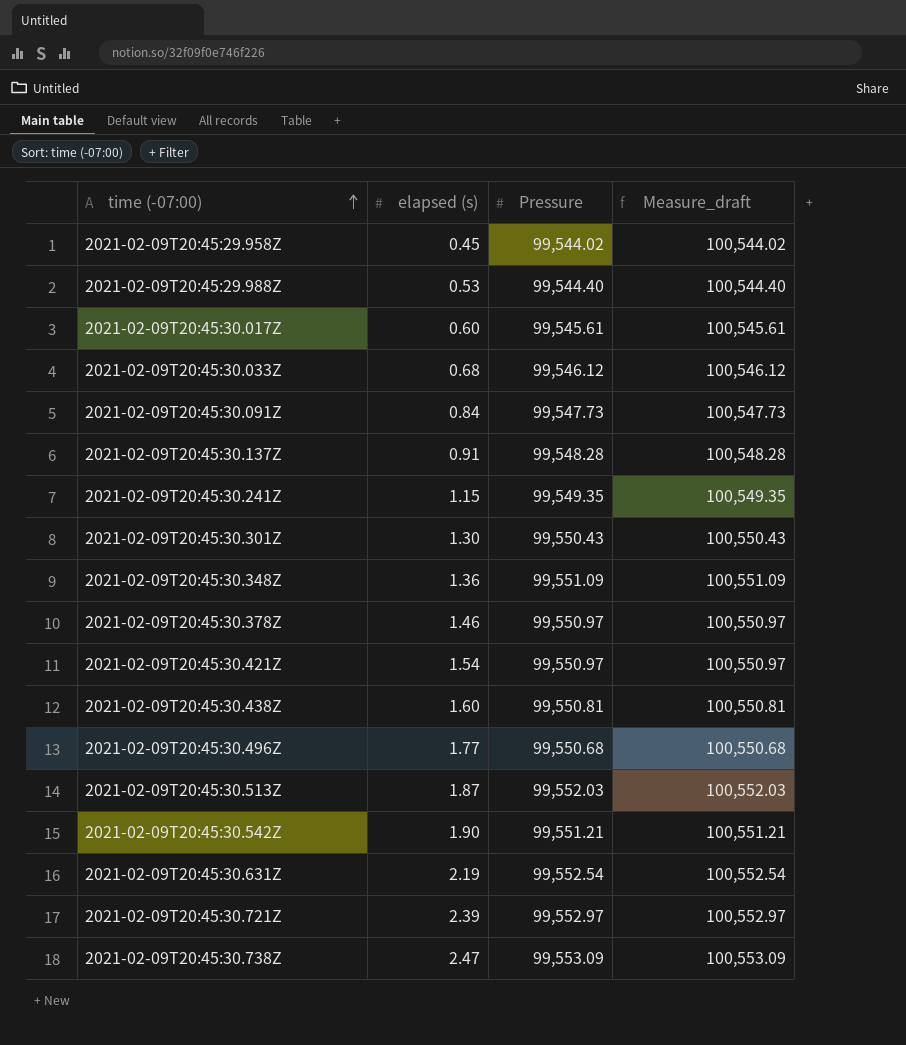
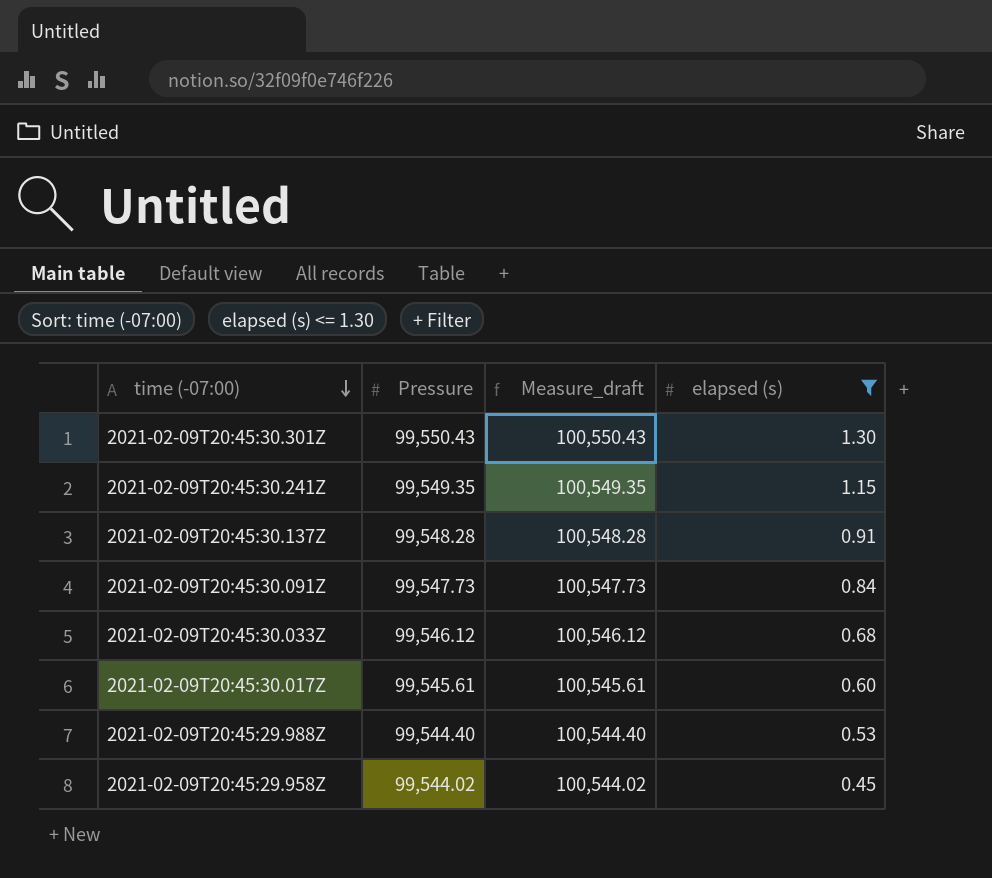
filter: none -> elapsed (s) <= 1.30
row order: time (-07:00) ascending -> time (-07:00) descending
column elapsed (s) | position: 2 -> 4

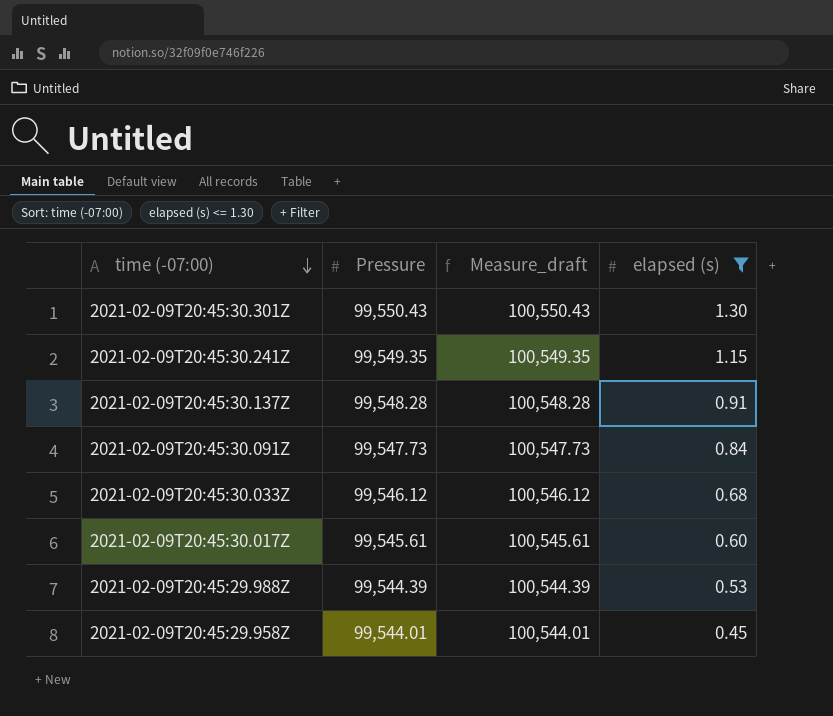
2021-02-09T20:45:29.988Z | Pressure: 99,544.40 -> 99,544.39
2021-02-09T20:45:29.988Z | Measure_draft: 100,544.40 -> 100,544.39
2021-02-09T20:45:29.958Z | Pressure: 99,544.02 -> 99,544.01
2021-02-09T20:45:29.958Z | Measure_draft: 100,544.02 -> 100,544.01

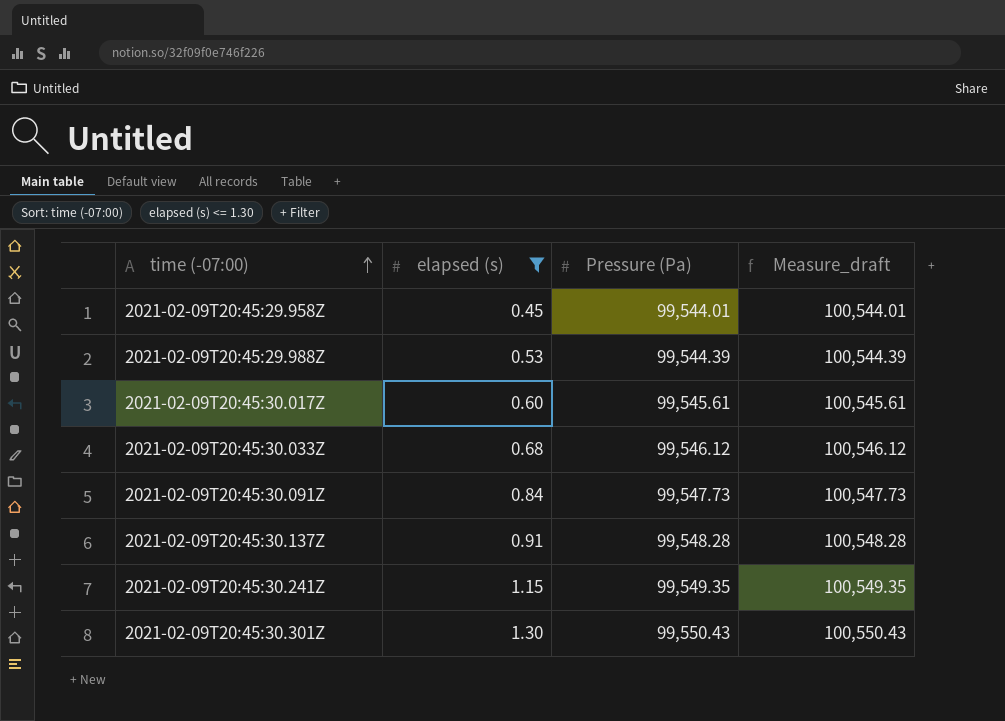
row order: time (-07:00) descending -> time (-07:00) ascending
column elapsed (s) | position: 4 -> 2
column name: Pressure -> Pressure (Pa)

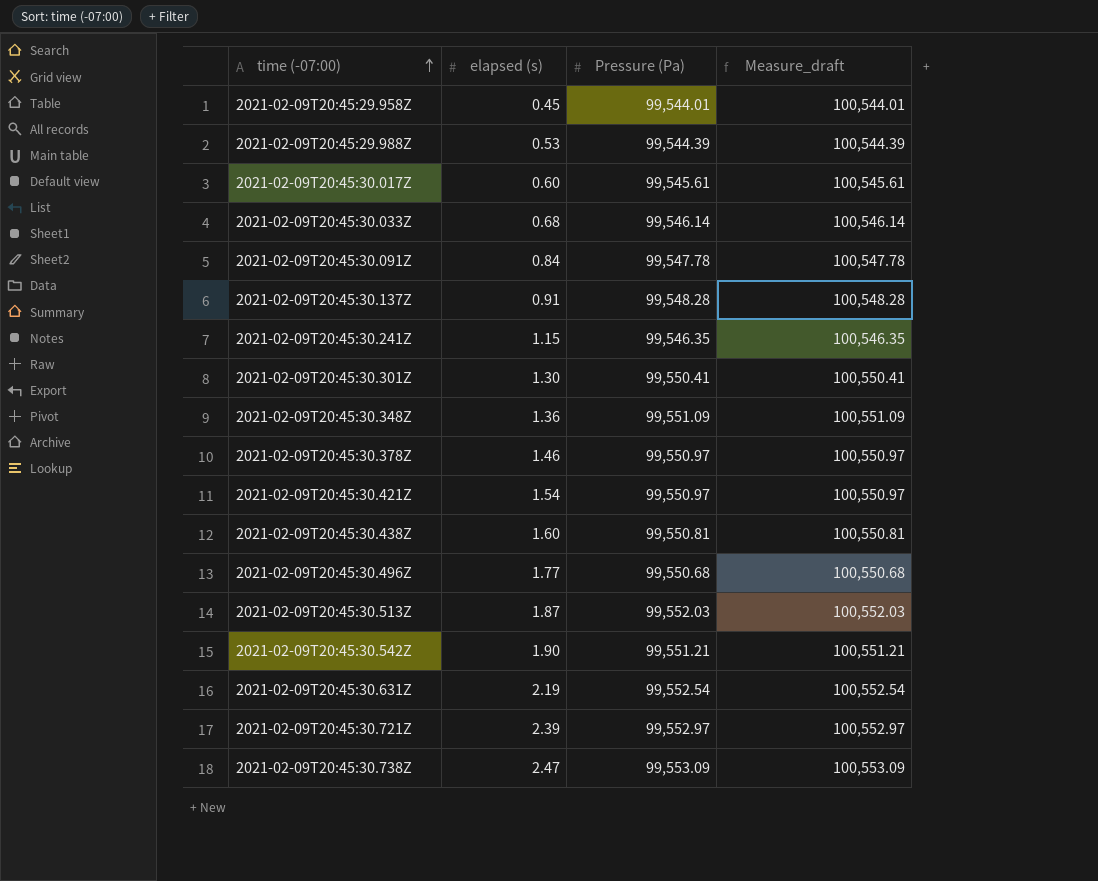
filter: elapsed (s) <= 1.30 -> none
2021-02-09T20:45:30.033Z | Pressure (Pa): 99,546.12 -> 99,546.14
2021-02-09T20:45:30.033Z | Measure_draft: 100,546.12 -> 100,546.14
2021-02-09T20:45:30.091Z | Pressure (Pa): 99,547.73 -> 99,547.78
2021-02-09T20:45:30.091Z | Measure_draft: 100,547.73 -> 100,547.78
2021-02-09T20:45:30.241Z | Pressure (Pa): 99,549.35 -> 99,546.35
2021-02-09T20:45:30.241Z | Measure_draft: 100,549.35 -> 100,546.35
2021-02-09T20:45:30.301Z | Pressure (Pa): 99,550.43 -> 99,550.41
2021-02-09T20:45:30.301Z | Measure_draft: 100,550.43 -> 100,550.41

